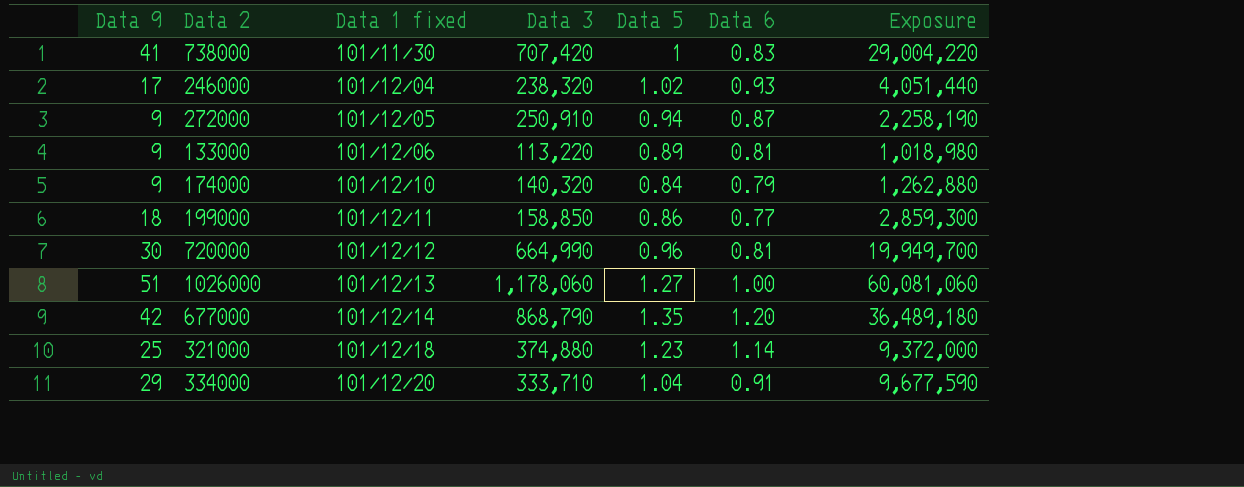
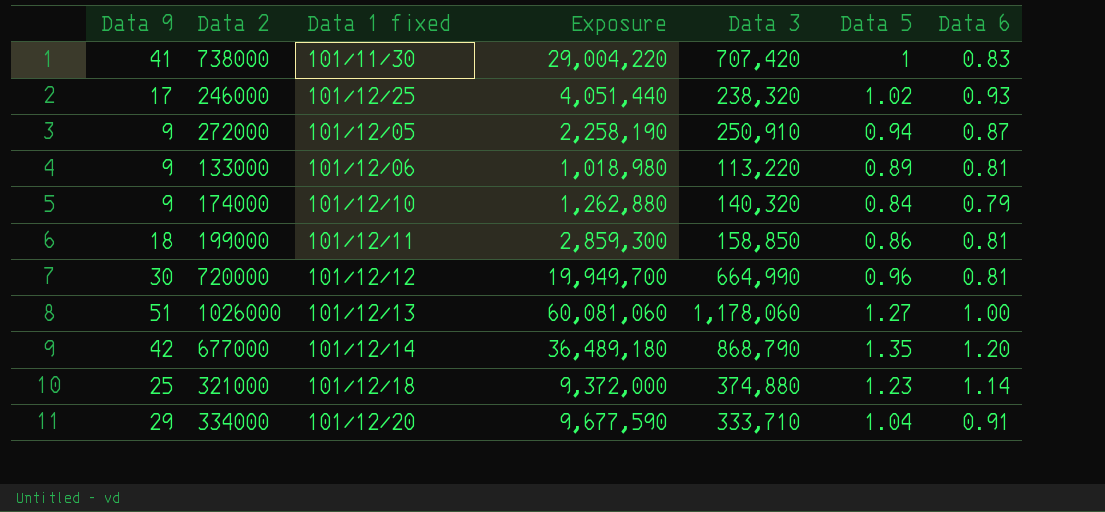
column Exposure | position: 7 -> 4
246000 | Data 1 fixed: 101/12/04 -> 101/12/25
199000 | Data 6: 0.77 -> 0.81

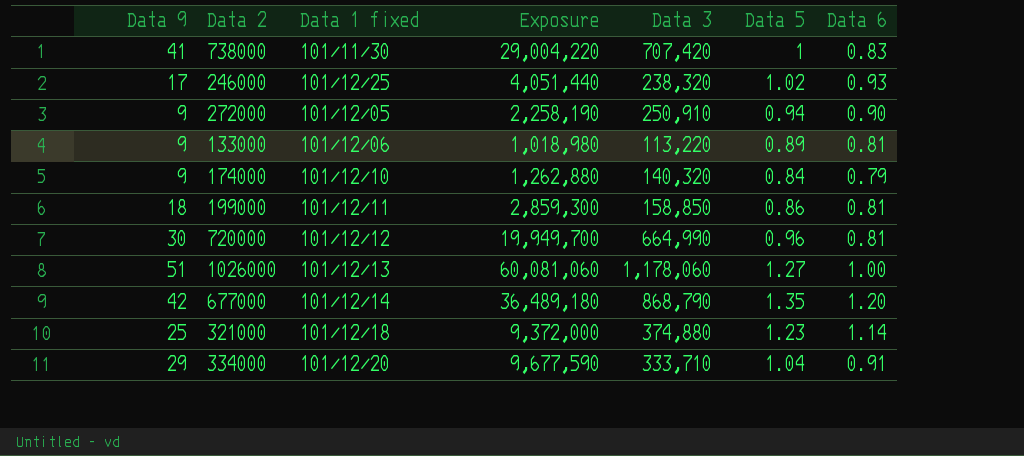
272000 | Data 6: 0.87 -> 0.90

